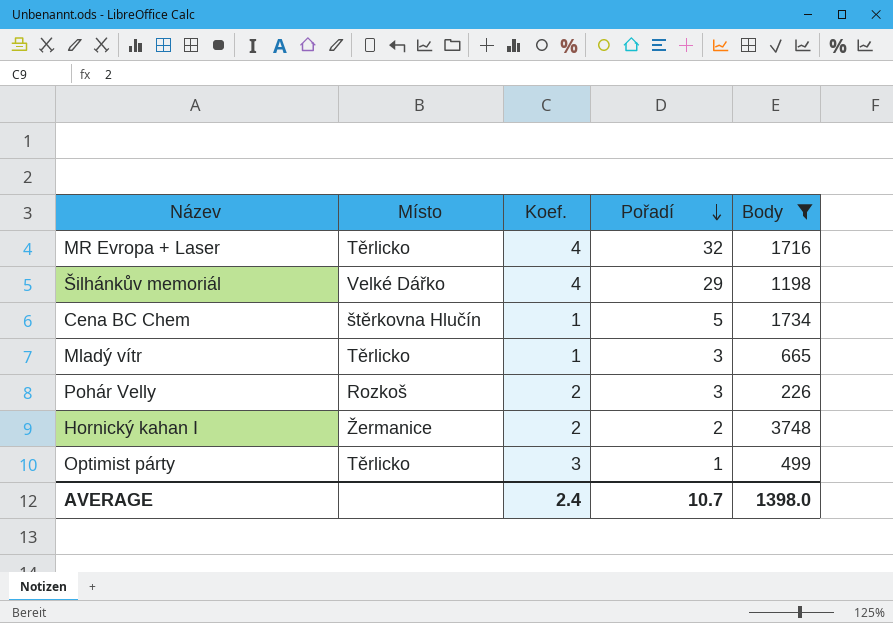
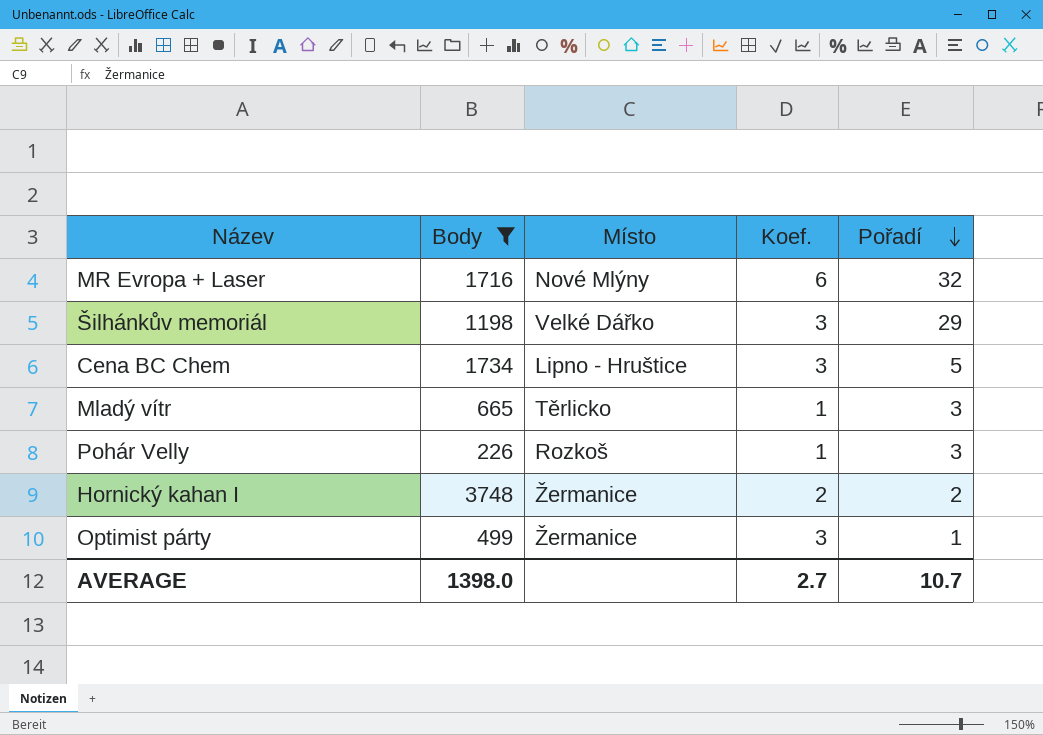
column Body | position: 5 -> 2
MR Evropa + Laser | Místo: Těrlicko -> Nové Mlýny
MR Evropa + Laser | Koef.: 4 -> 6
Šilhánkův memoriál | Koef.: 4 -> 3
Cena BC Chem | Místo: štěrkovna Hlučín -> Lipno - Hruštice
Cena BC Chem | Koef.: 1 -> 3
Pohár Velly | Koef.: 2 -> 1
Optimist párty | Místo: Těrlicko -> Žermanice
AVERAGE | Koef.: 2.4 -> 2.7

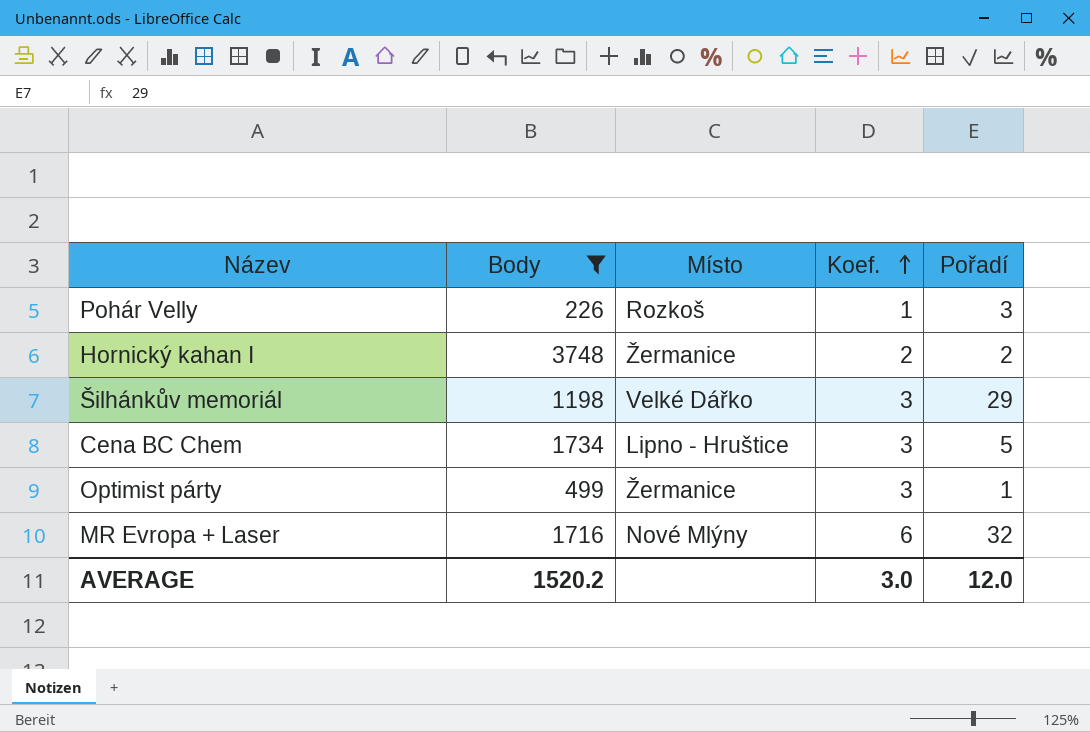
row order: Pořadí descending -> Koef. ascending
row Mladý vítr: 665 | Těrlicko | 1 | 3 -> none
AVERAGE | Body: 1398.0 -> 1520.2
AVERAGE | Koef.: 2.7 -> 3.0
AVERAGE | Pořadí: 10.7 -> 12.0

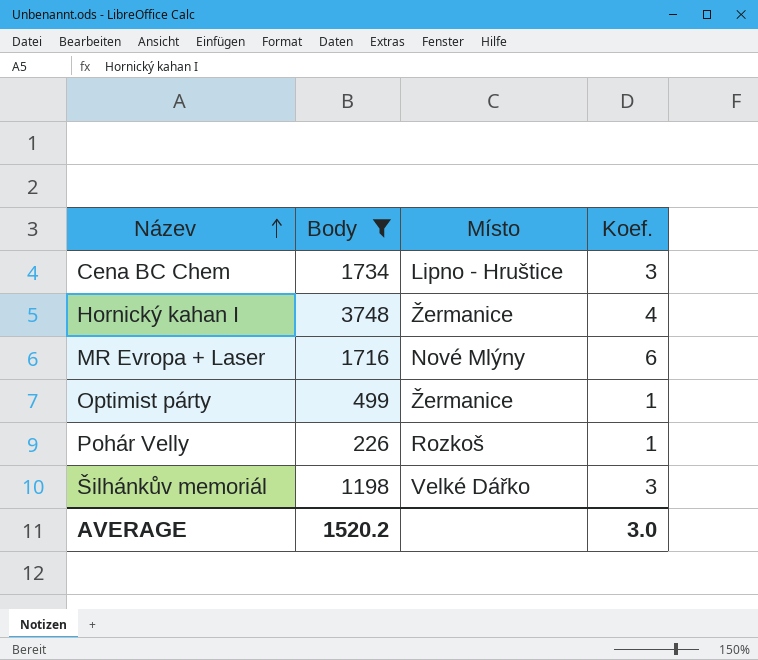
row order: Koef. ascending -> Název ascending
column Pořadí | position: 5 -> none
Hornický kahan I | Koef.: 2 -> 4
Optimist párty | Koef.: 3 -> 1

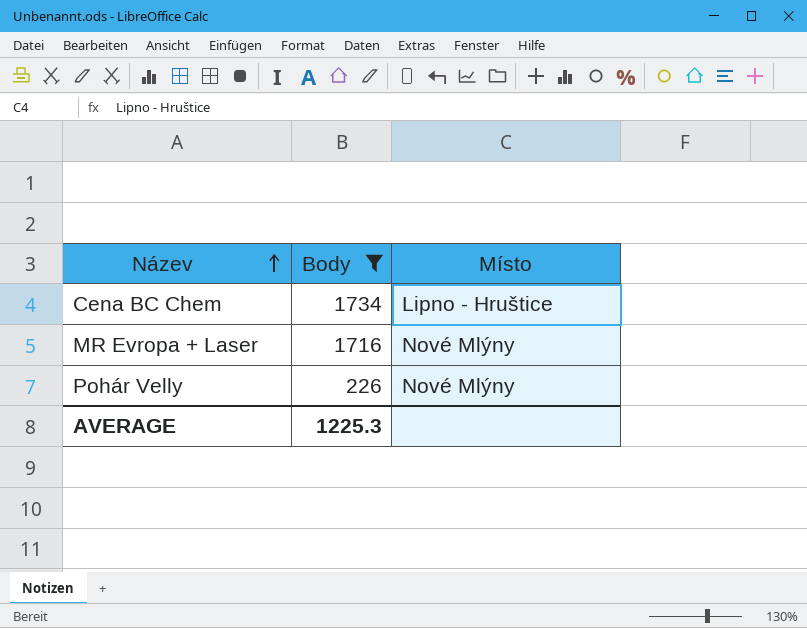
column Koef. | position: 4 -> none
row Hornický kahan I: 3748 | Žermanice | 4 -> none
row Optimist párty: 499 | Žermanice | 1 -> none
row Šilhánkův memoriál: 1198 | Velké Dářko | 3 -> none
Pohár Velly | Místo: Rozkoš -> Nové Mlýny
AVERAGE | Body: 1520.2 -> 1225.3

